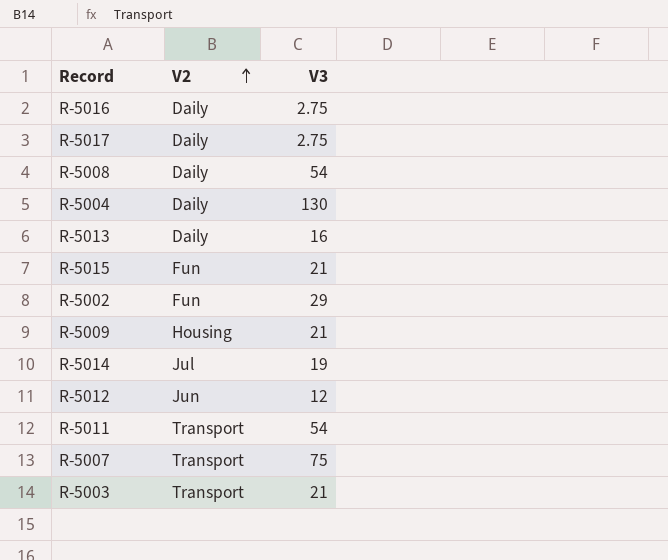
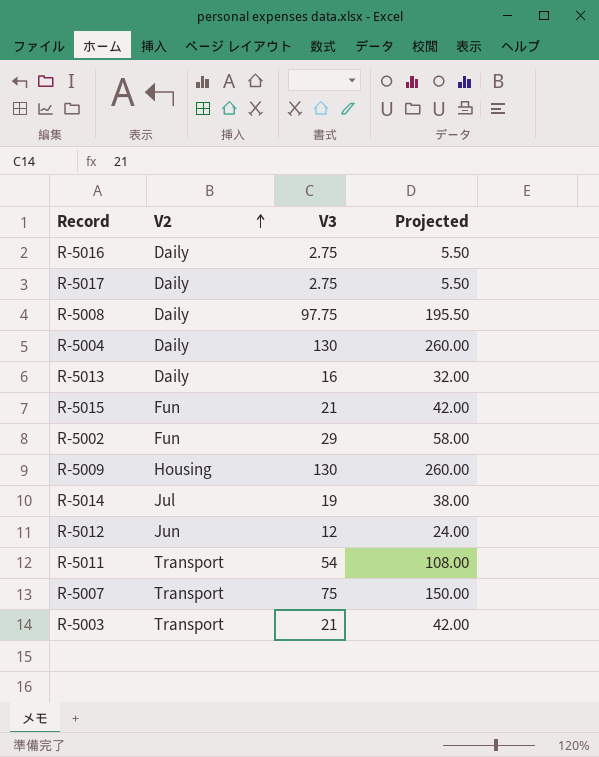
column Projected | formula: none -> [V3] * 2
R-5008 | V3: 54 -> 97.75
R-5009 | V3: 21 -> 130

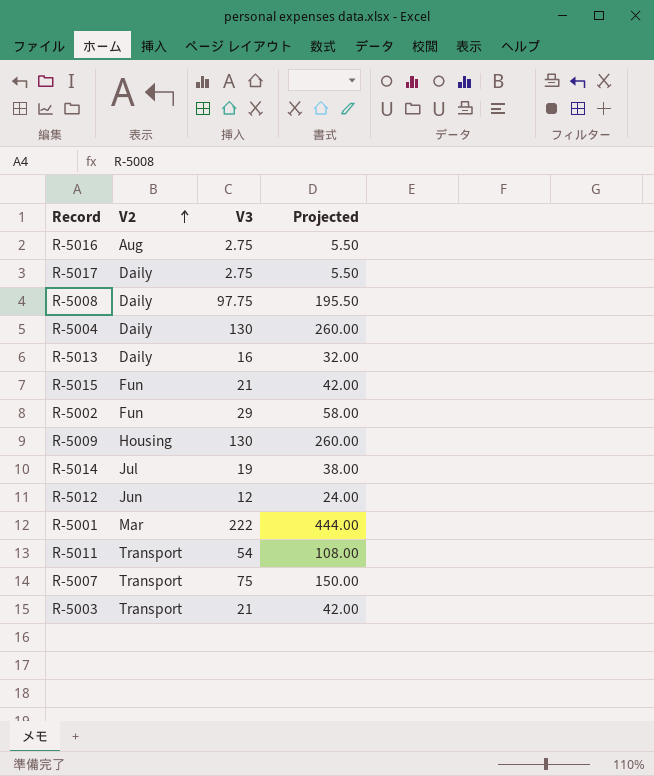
R-5016 | V2: Daily -> Aug
row R-5001: none -> Mar | 222 | 444.00

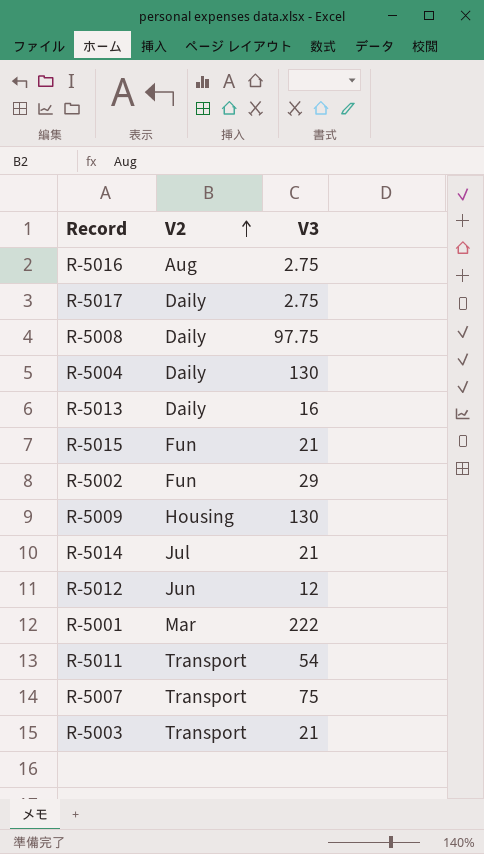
column Projected | formula: [V3] * 2 -> none
R-5014 | V3: 19 -> 21

